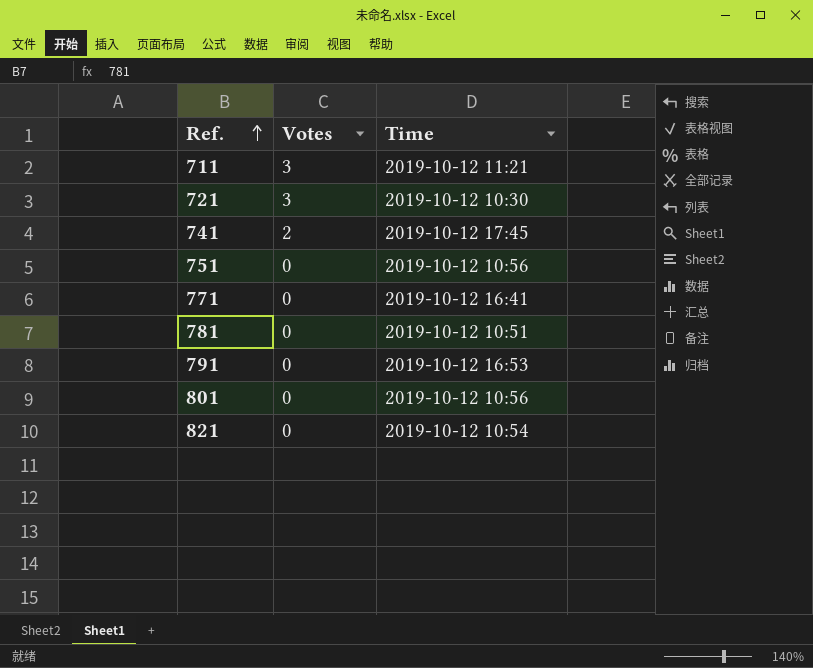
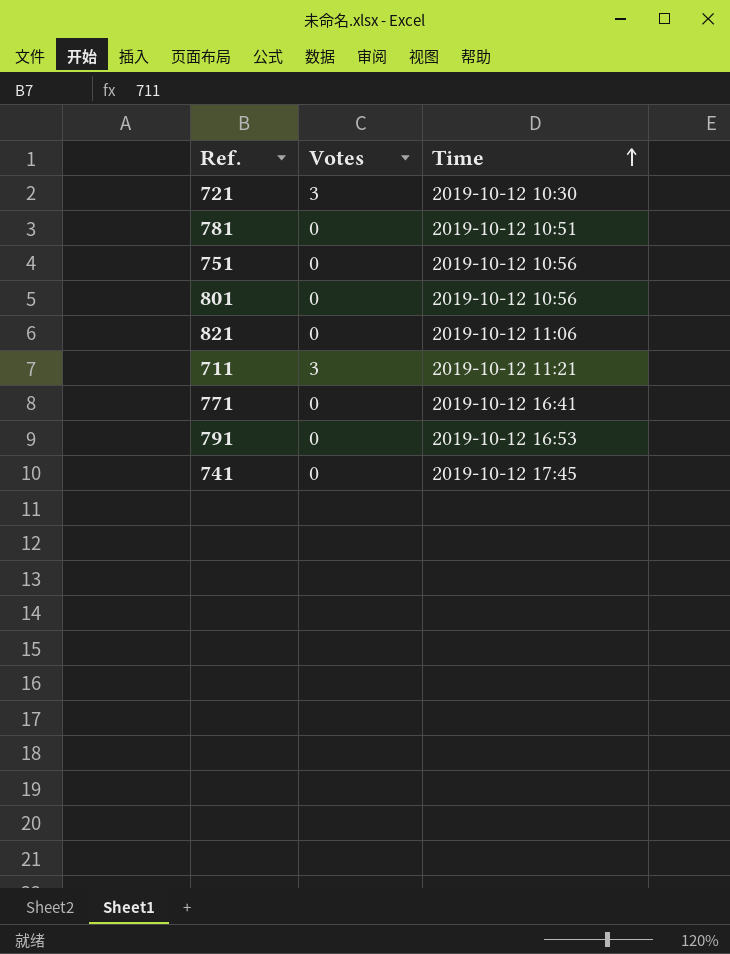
row order: Ref. ascending -> Time ascending
821 | Time: 2019-10-12 10:54 -> 2019-10-12 11:06
741 | Votes: 2 -> 0

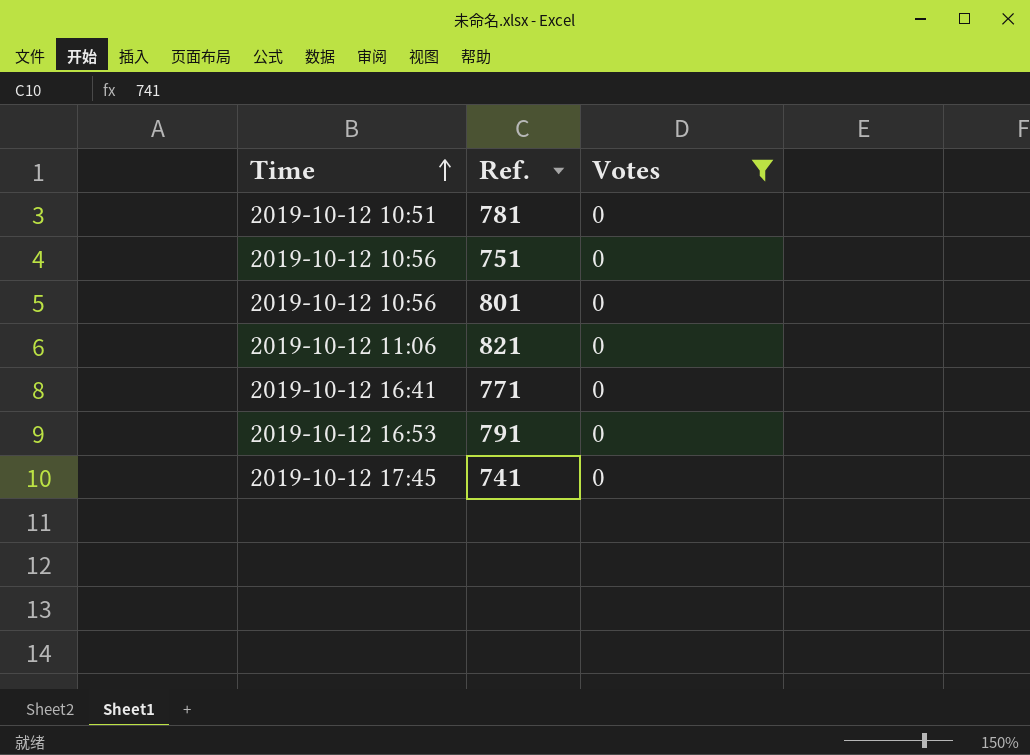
filter: none -> Votes = 0
column Time | position: 3 -> 1

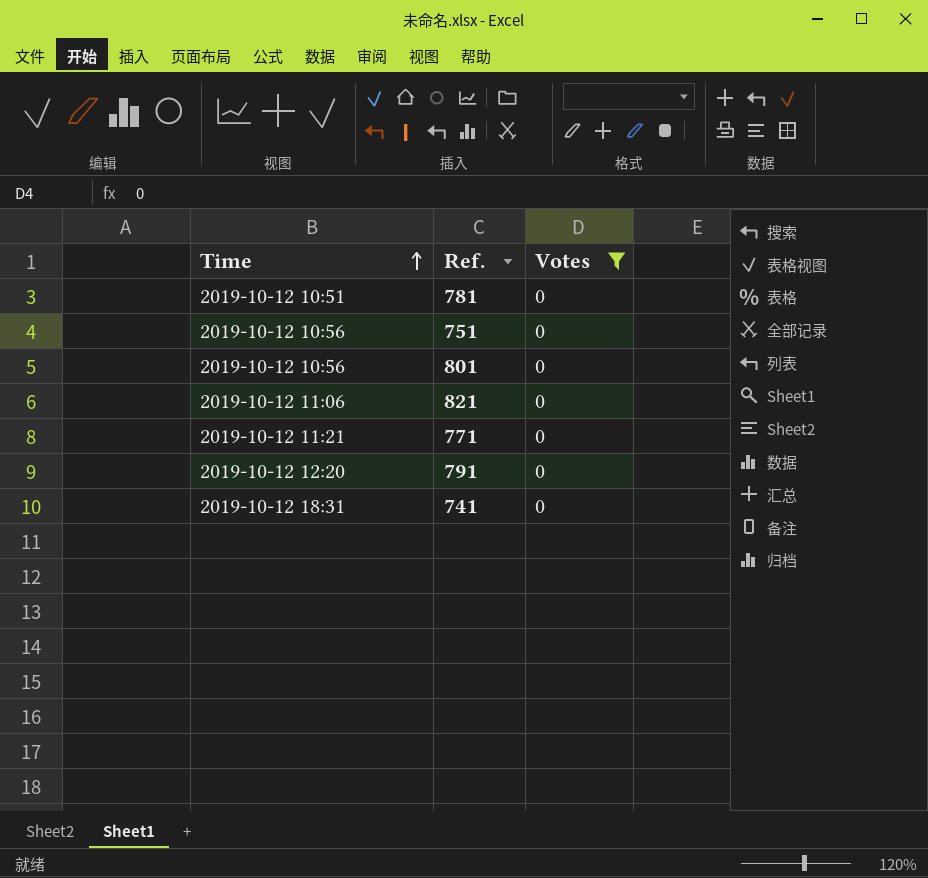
771 | Time: 2019-10-12 16:41 -> 2019-10-12 11:21
791 | Time: 2019-10-12 16:53 -> 2019-10-12 12:20
741 | Time: 2019-10-12 17:45 -> 2019-10-12 18:31

